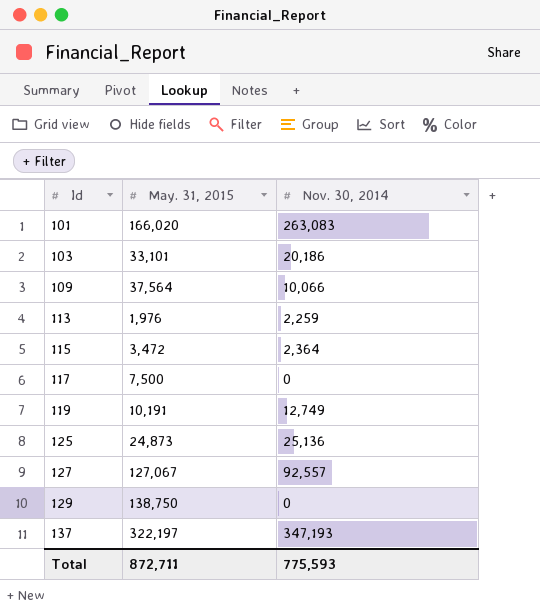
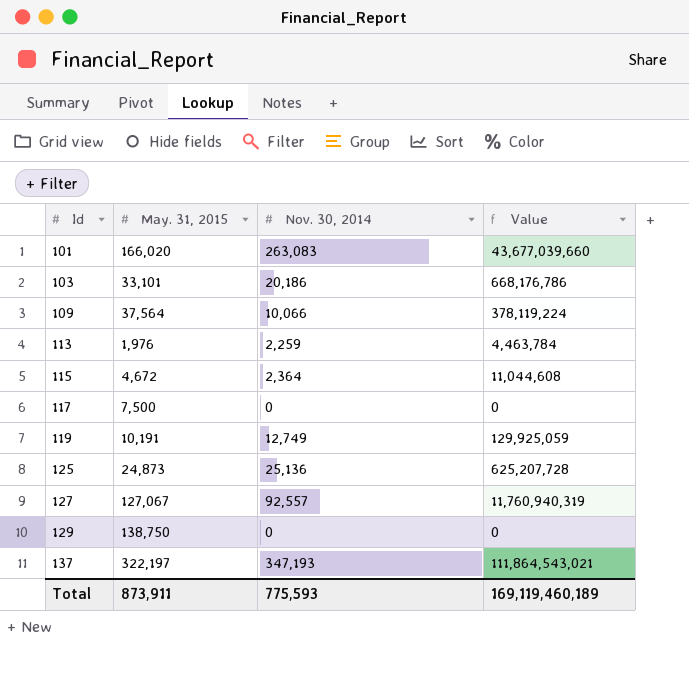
column Value | formula: none -> [May. 31, 2015] * [Nov. 30, 2014]
115 | May. 31, 2015: 3,472 -> 4,672
Total | May. 31, 2015: 872,711 -> 873,911

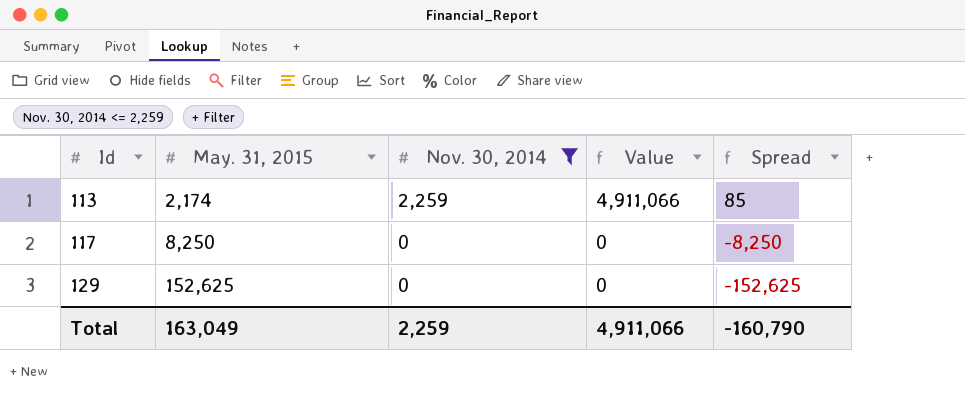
filter: none -> Nov. 30, 2014 <= 2,259
column Spread | formula: none -> [Nov. 30, 2014] - [May. 31, 2015]
113 | May. 31, 2015: 1,976 -> 2,174
113 | Value: 4,463,784 -> 4,911,066
117 | May. 31, 2015: 7,500 -> 8,250
129 | May. 31, 2015: 138,750 -> 152,625
Total | May. 31, 2015: 873,911 -> 163,049
Total | Nov. 30, 2014: 775,593 -> 2,259
Total | Value: 169,119,460,189 -> 4,911,066

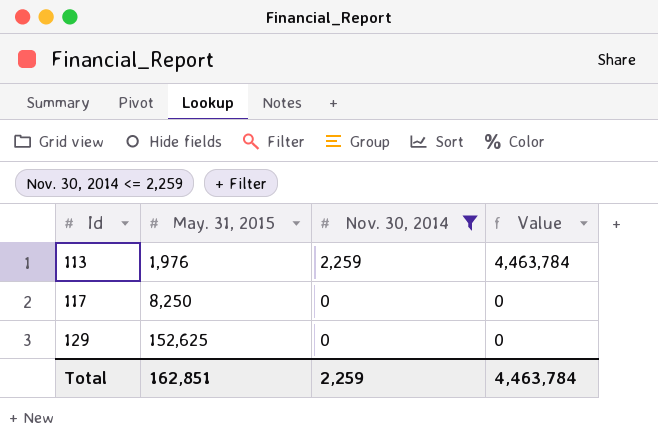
column Spread | formula: [Nov. 30, 2014] - [May. 31, 2015] -> none
113 | May. 31, 2015: 2,174 -> 1,976
113 | Value: 4,911,066 -> 4,463,784
Total | May. 31, 2015: 163,049 -> 162,851
Total | Value: 4,911,066 -> 4,463,784

